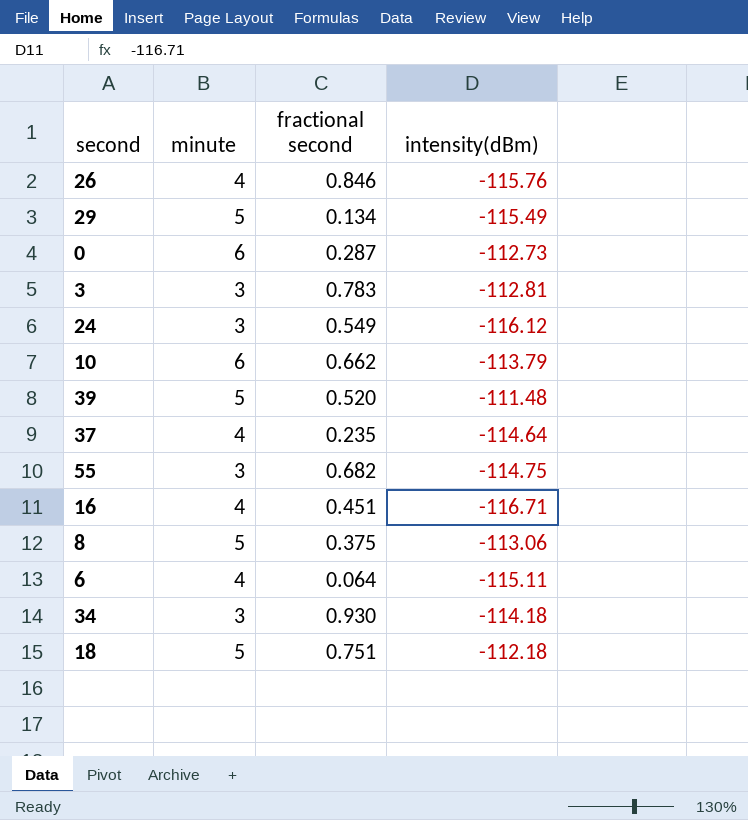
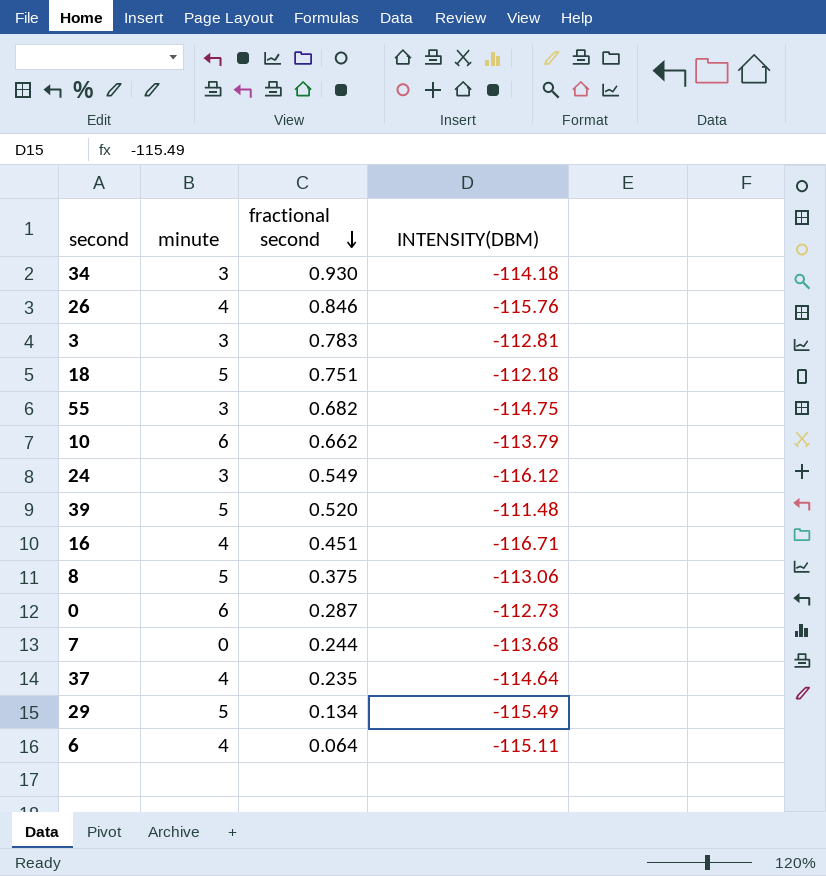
row order: none -> fractional second descending
column name: intensity(dBm) -> INTENSITY(DBM)
row 7: none -> 0 | 0.244 | -113.68

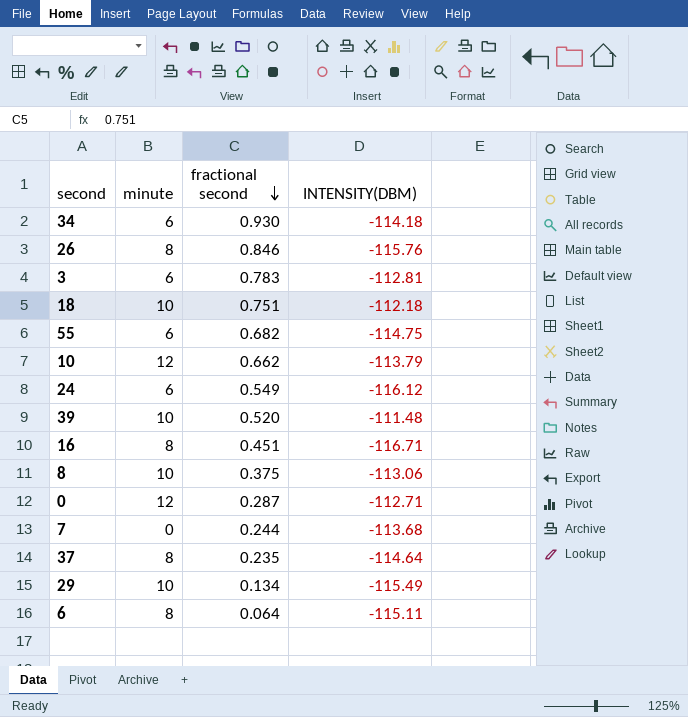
34 | minute: 3 -> 6
26 | minute: 4 -> 8
3 | minute: 3 -> 6
18 | minute: 5 -> 10
55 | minute: 3 -> 6
10 | minute: 6 -> 12
24 | minute: 3 -> 6
39 | minute: 5 -> 10
16 | minute: 4 -> 8
8 | minute: 5 -> 10
0 | minute: 6 -> 12
0 | INTENSITY(DBM): -112.73 -> -112.71
37 | minute: 4 -> 8
29 | minute: 5 -> 10
6 | minute: 4 -> 8

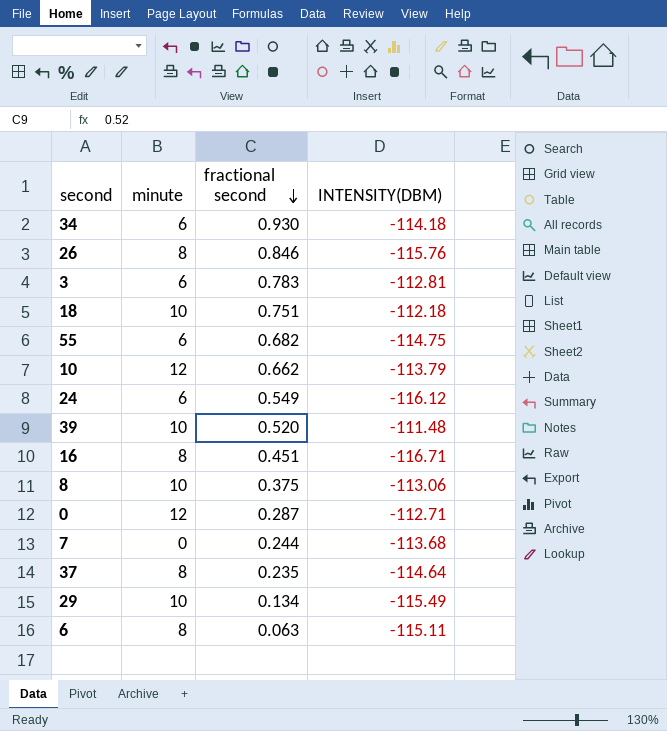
6 | fractional second: 0.064 -> 0.063

